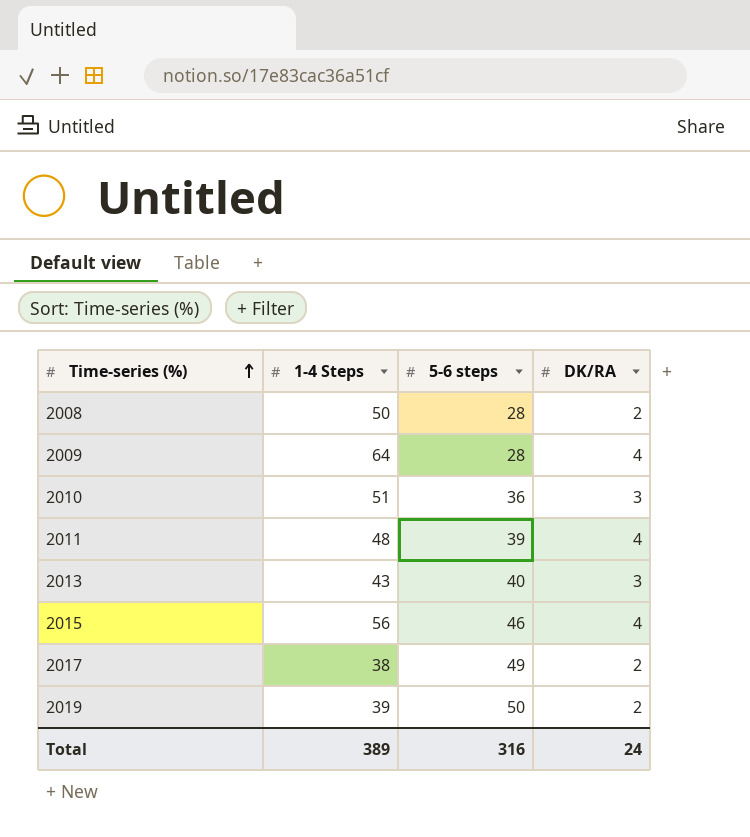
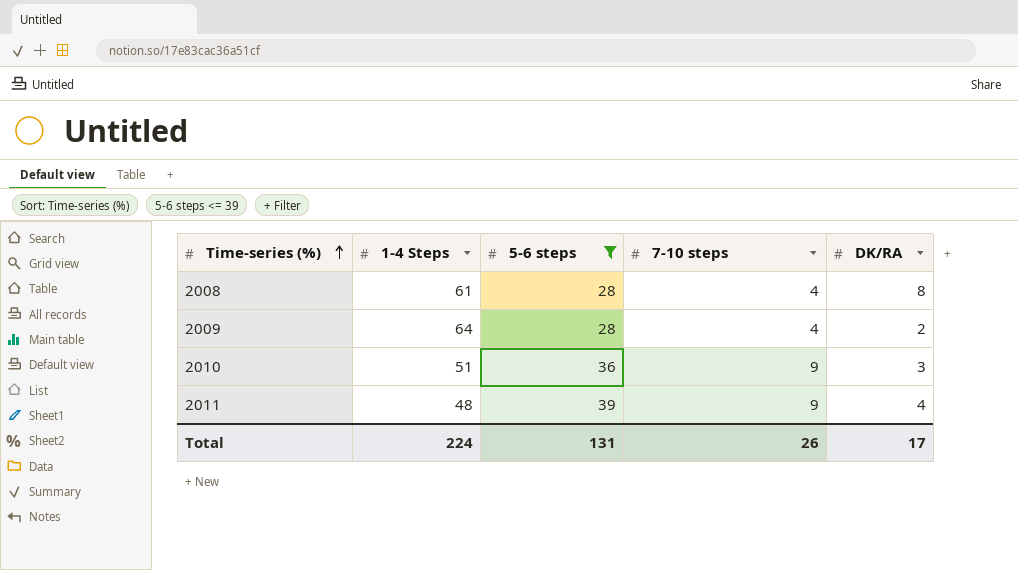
filter: none -> 5-6 steps <= 39
column 7-10 steps | position: none -> 4
2008 | 1-4 Steps: 50 -> 61
2008 | DK/RA: 2 -> 8
2009 | DK/RA: 4 -> 2
Total | 1-4 Steps: 389 -> 224
Total | 5-6 steps: 316 -> 131
Total | DK/RA: 24 -> 17

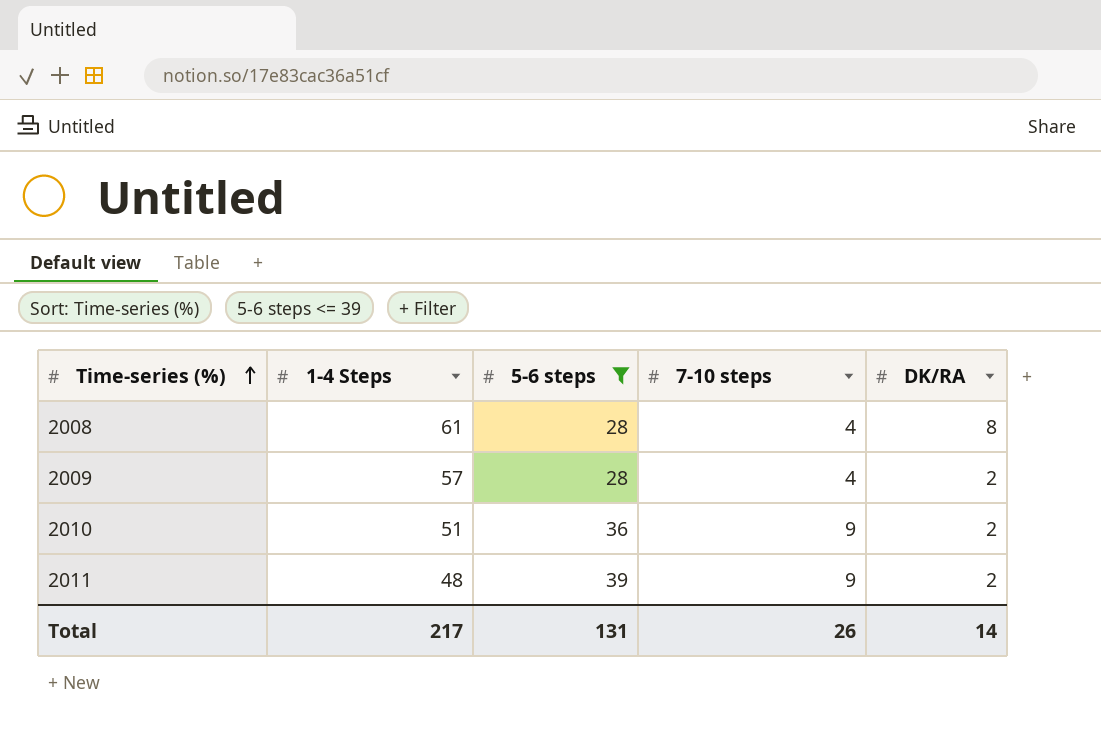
2009 | 1-4 Steps: 64 -> 57
2010 | DK/RA: 3 -> 2
2011 | DK/RA: 4 -> 2
Total | 1-4 Steps: 224 -> 217
Total | DK/RA: 17 -> 14

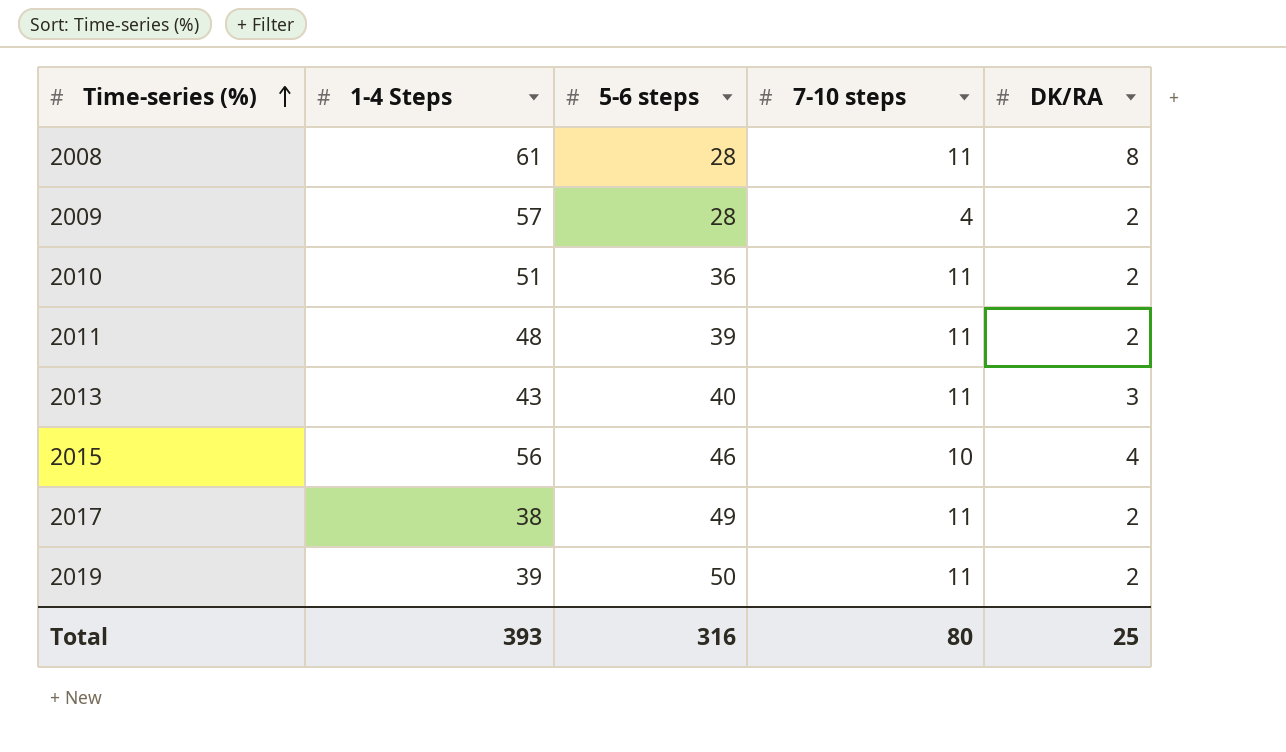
filter: 5-6 steps <= 39 -> none
2008 | 7-10 steps: 4 -> 11
2010 | 7-10 steps: 9 -> 11
2011 | 7-10 steps: 9 -> 11
Total | 1-4 Steps: 217 -> 393
Total | 5-6 steps: 131 -> 316
Total | 7-10 steps: 26 -> 80
Total | DK/RA: 14 -> 25

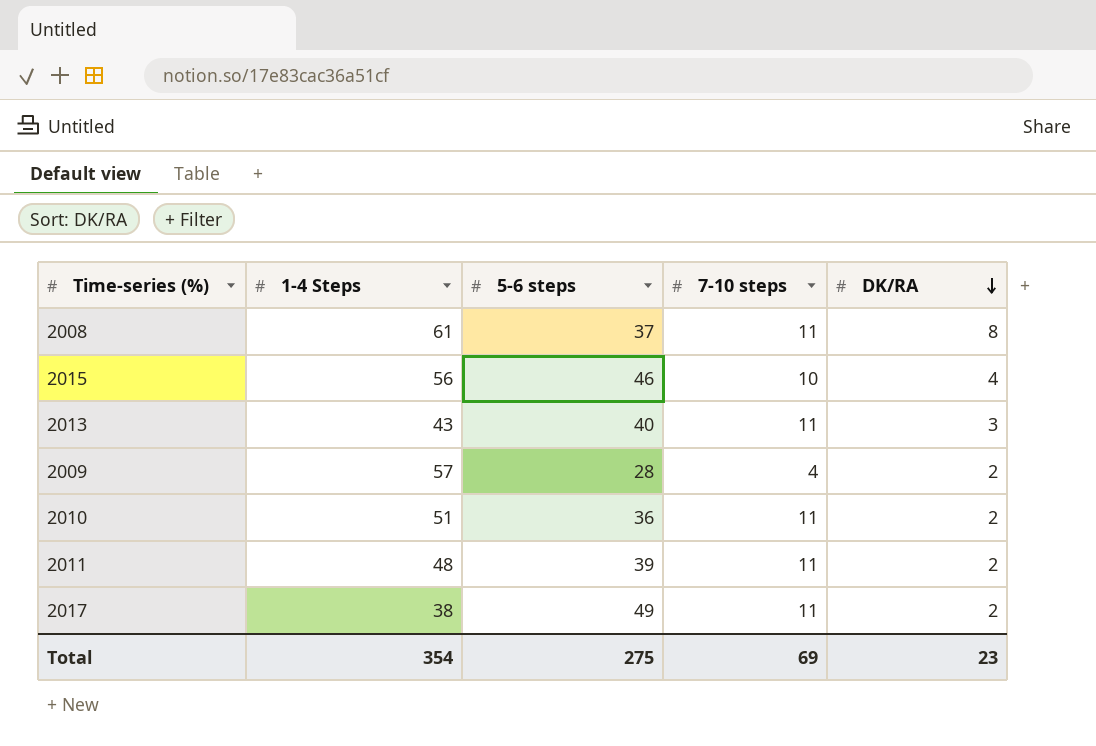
row order: Time-series (%) ascending -> DK/RA descending
row 2019: 39 | 50 | 11 | 2 -> none
2008 | 5-6 steps: 28 -> 37
Total | 1-4 Steps: 393 -> 354
Total | 5-6 steps: 316 -> 275
Total | 7-10 steps: 80 -> 69
Total | DK/RA: 25 -> 23

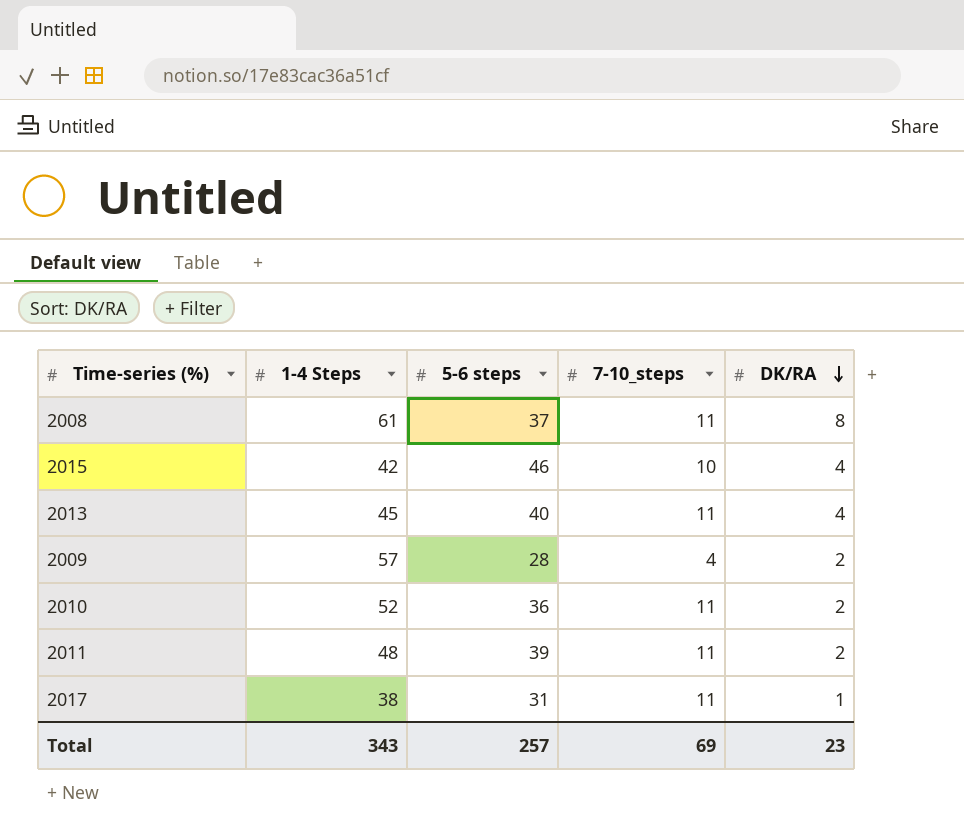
column name: 7-10 steps -> 7-10_steps
2015 | 1-4 Steps: 56 -> 42
2013 | 1-4 Steps: 43 -> 45
2013 | DK/RA: 3 -> 4
2010 | 1-4 Steps: 51 -> 52
2017 | 5-6 steps: 49 -> 31
2017 | DK/RA: 2 -> 1
Total | 1-4 Steps: 354 -> 343
Total | 5-6 steps: 275 -> 257

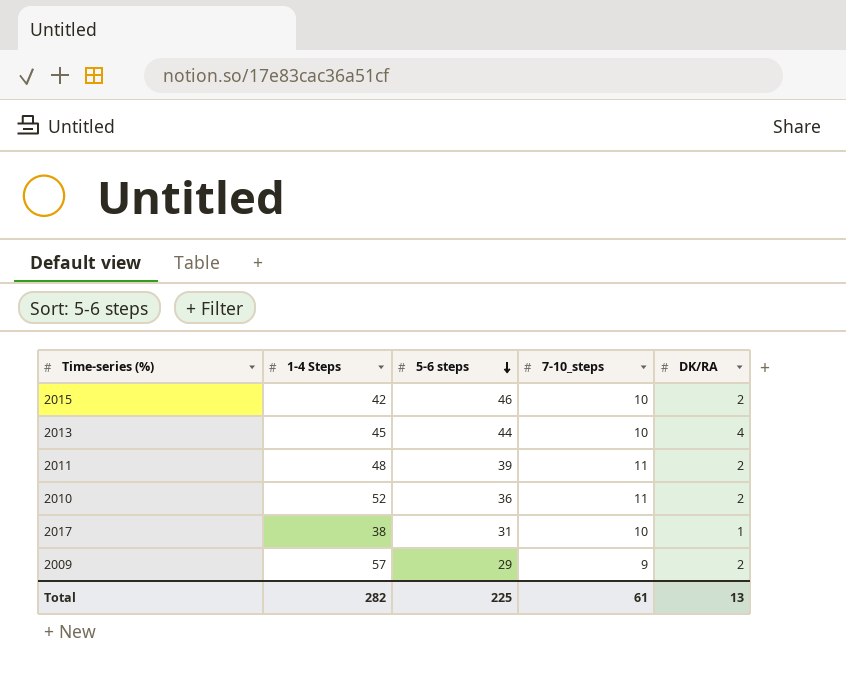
row order: DK/RA descending -> 5-6 steps descending
row 2008: 61 | 37 | 11 | 8 -> none
2015 | DK/RA: 4 -> 2
2013 | 5-6 steps: 40 -> 44
2013 | 7-10_steps: 11 -> 10
2017 | 7-10_steps: 11 -> 10
2009 | 5-6 steps: 28 -> 29
2009 | 7-10_steps: 4 -> 9
Total | 1-4 Steps: 343 -> 282
Total | 5-6 steps: 257 -> 225
Total | 7-10_steps: 69 -> 61
Total | DK/RA: 23 -> 13

